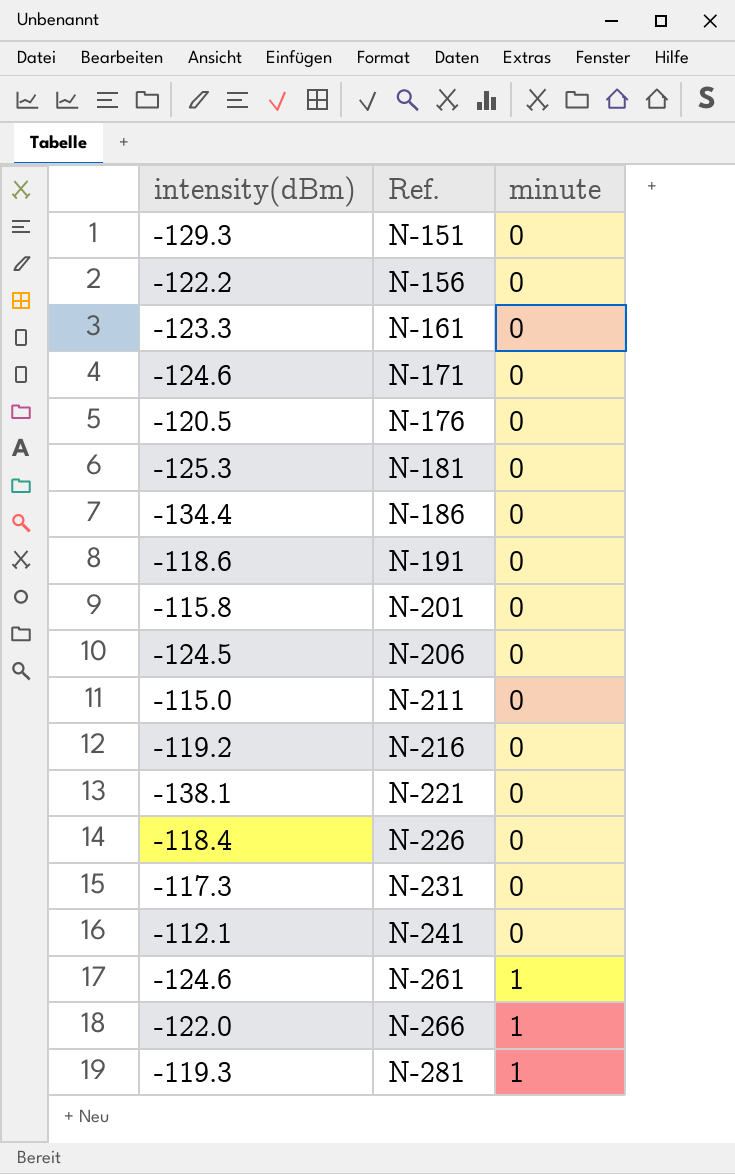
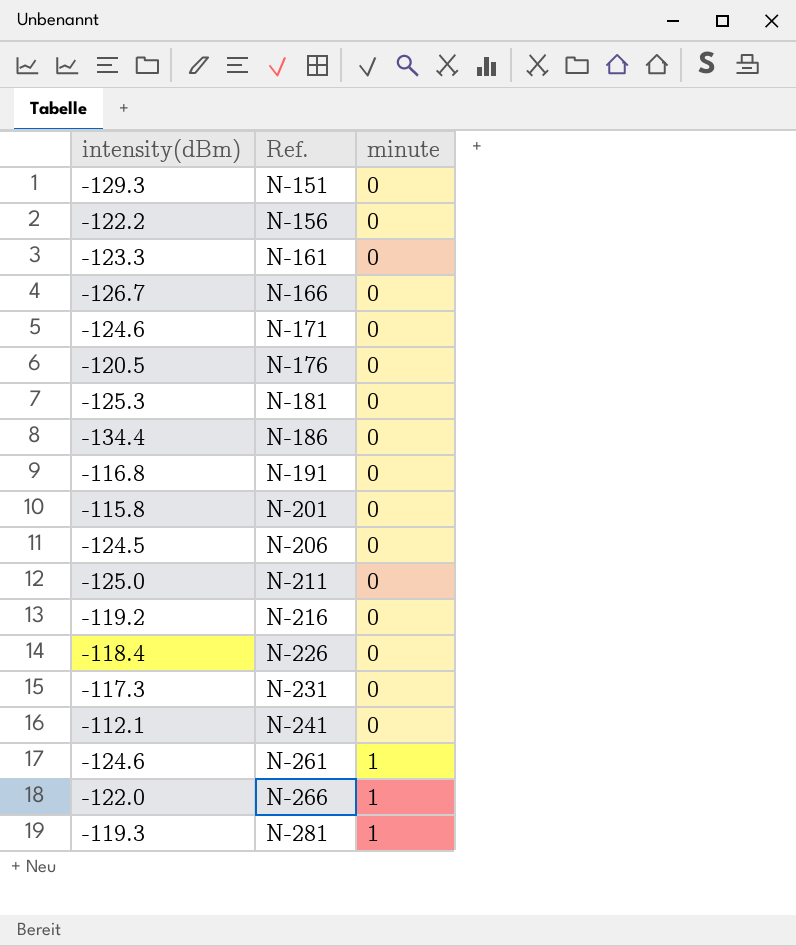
row N-221: -138.1 | 0 -> none
row N-166: none -> -126.7 | 0
N-191 | intensity(dBm): -118.6 -> -116.8
N-211 | intensity(dBm): -115.0 -> -125.0

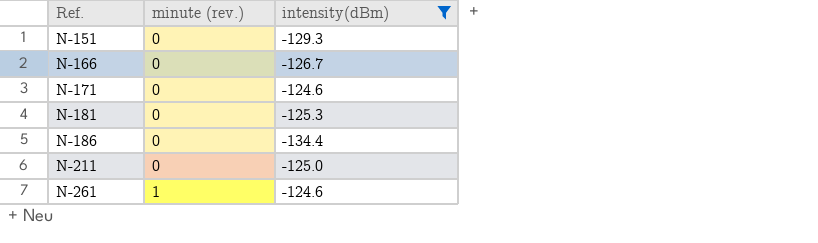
filter: none -> intensity(dBm) <= -124.6
column name: minute -> minute (rev.)
column intensity(dBm) | position: 1 -> 3

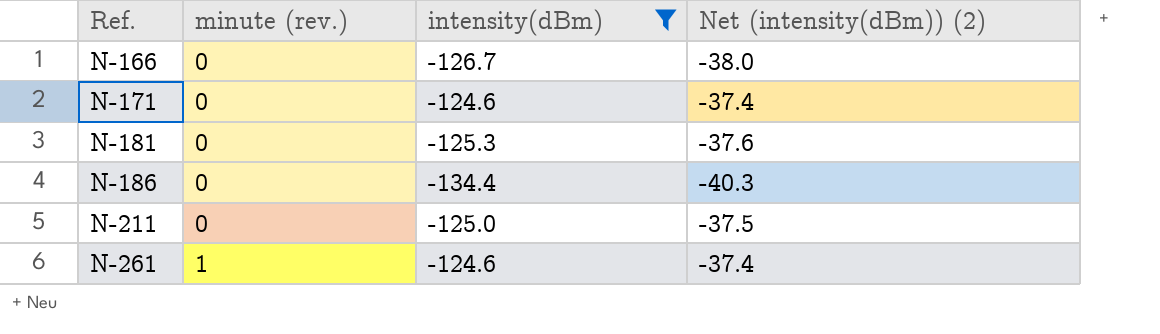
column Net (intensity(dBm)) (2) | formula: none -> [intensity(dBm)] * 0.3
row N-151: 0 | -129.3 -> none

